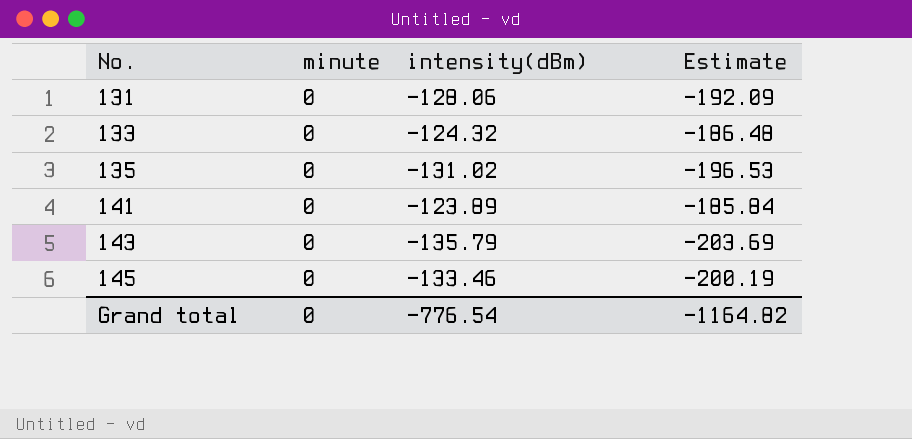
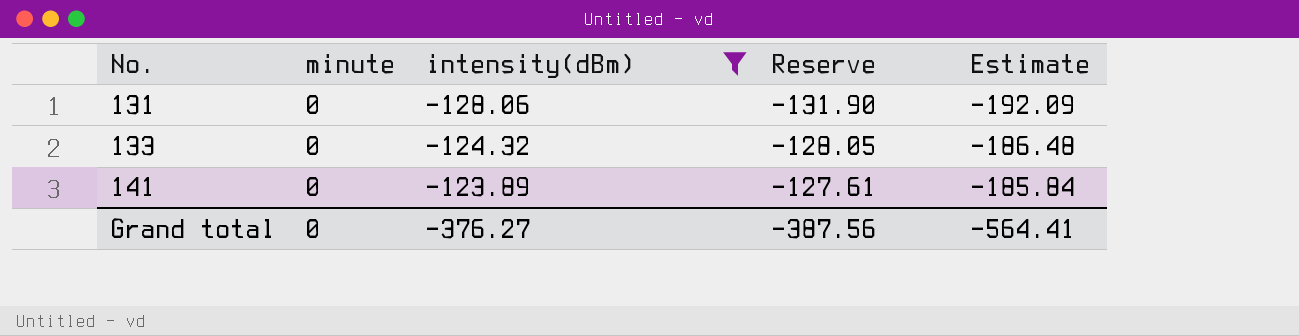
filter: none -> intensity(dBm) >= -128.06
column Reserve | formula: none -> [intensity(dBm)] * 1.03
Grand total | intensity(dBm): -776.54 -> -376.27
Grand total | Estimate: -1164.82 -> -564.41

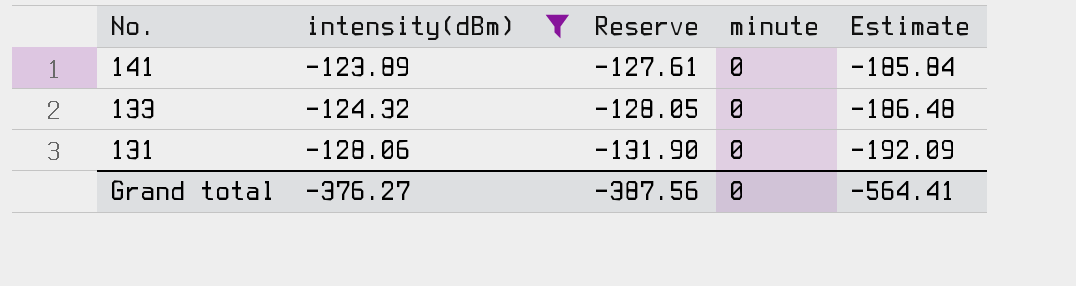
row order: No. ascending -> No. descending
column minute | position: 2 -> 4

